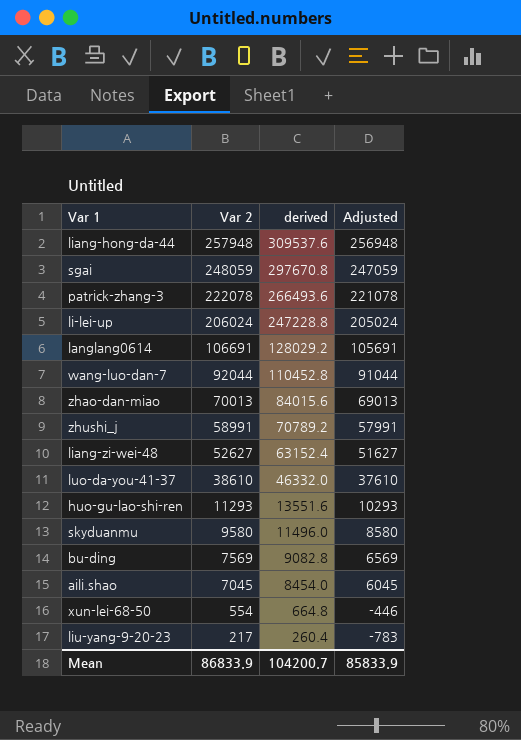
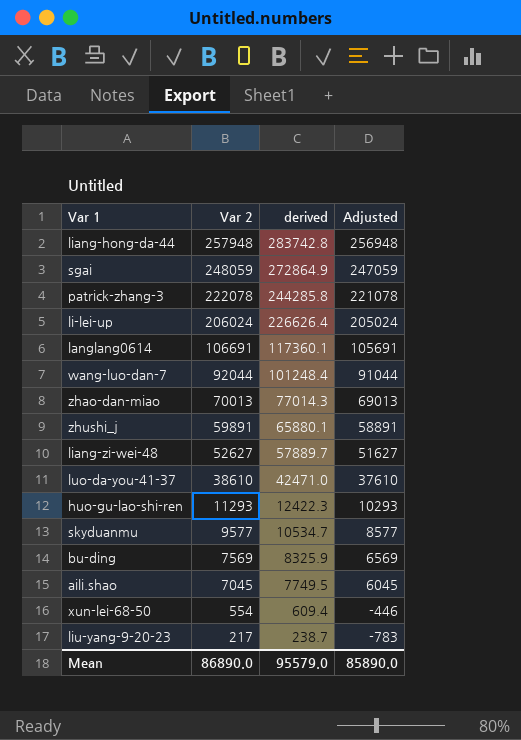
column derived | formula: [Var 2] * 1.2 -> [Var 2] * 1.1
zhushi_j | Var 2: 58991 -> 59891
zhushi_j | Adjusted: 57991 -> 58891
skyduanmu | Var 2: 9580 -> 9577
skyduanmu | Adjusted: 8580 -> 8577
Mean | Var 2: 86833.9 -> 86890.0
Mean | derived: 104200.7 -> 95579.0
Mean | Adjusted: 85833.9 -> 85890.0

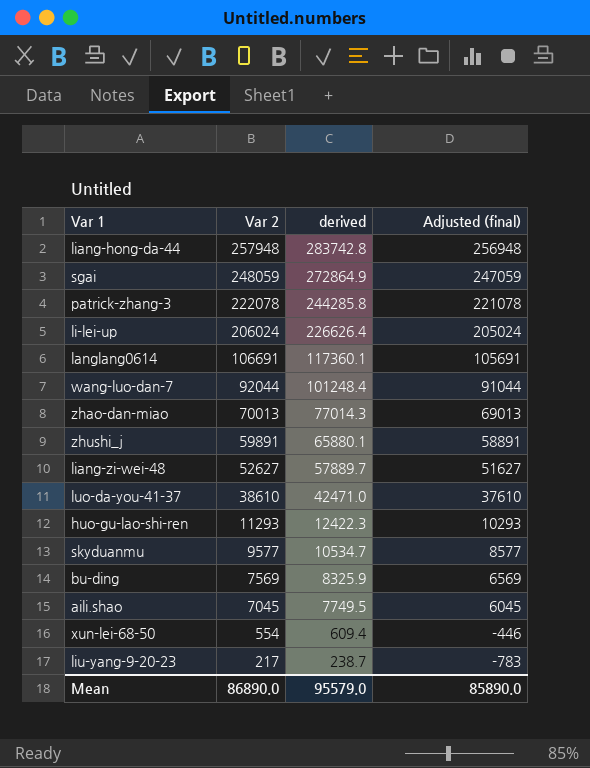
column name: Adjusted -> Adjusted (final)

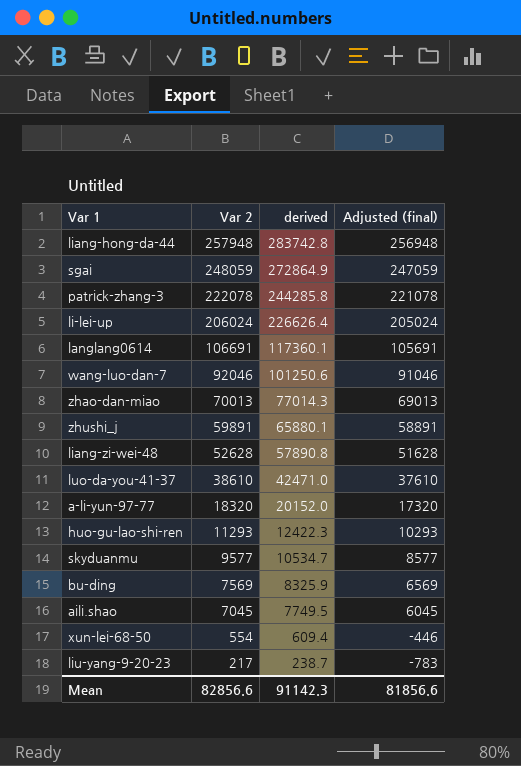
wang-luo-dan-7 | Var 2: 92044 -> 92046
wang-luo-dan-7 | derived: 101248.4 -> 101250.6
wang-luo-dan-7 | Adjusted (final): 91044 -> 91046
liang-zi-wei-48 | Var 2: 52627 -> 52628
liang-zi-wei-48 | derived: 57889.7 -> 57890.8
liang-zi-wei-48 | Adjusted (final): 51627 -> 51628
row a-li-yun-97-77: none -> 18320 | 20152.0 | 17320
Mean | Var 2: 86890.0 -> 82856.6
Mean | derived: 95579.0 -> 91142.3
Mean | Adjusted (final): 85890.0 -> 81856.6

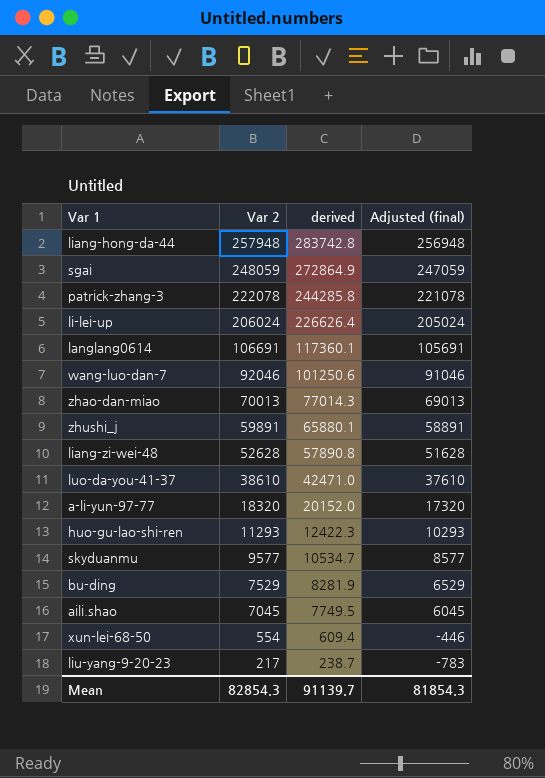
bu-ding | Var 2: 7569 -> 7529
bu-ding | derived: 8325.9 -> 8281.9
bu-ding | Adjusted (final): 6569 -> 6529
Mean | Var 2: 82856.6 -> 82854.3
Mean | derived: 91142.3 -> 91139.7
Mean | Adjusted (final): 81856.6 -> 81854.3

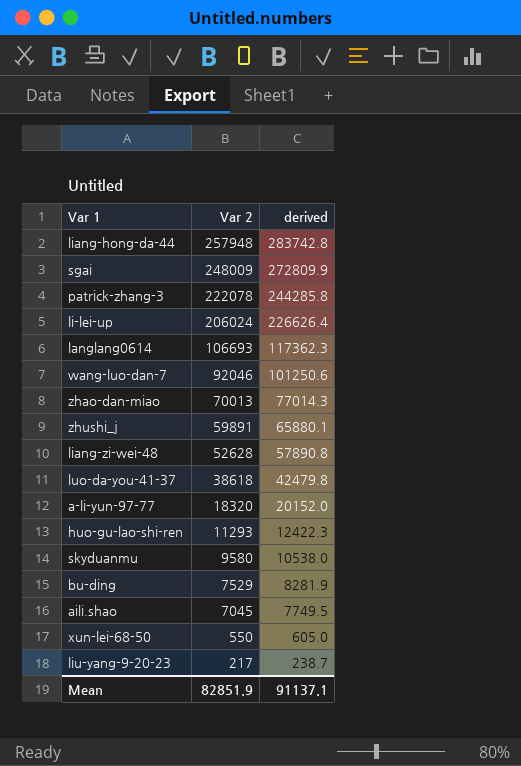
column Adjusted (final) | formula: [Var 2] - 1000 -> none
sgai | Var 2: 248059 -> 248009
sgai | derived: 272864.9 -> 272809.9
langlang0614 | Var 2: 106691 -> 106693
langlang0614 | derived: 117360.1 -> 117362.3
luo-da-you-41-37 | Var 2: 38610 -> 38618
luo-da-you-41-37 | derived: 42471.0 -> 42479.8
skyduanmu | Var 2: 9577 -> 9580
skyduanmu | derived: 10534.7 -> 10538.0
xun-lei-68-50 | Var 2: 554 -> 550
xun-lei-68-50 | derived: 609.4 -> 605.0
Mean | Var 2: 82854.3 -> 82851.9
Mean | derived: 91139.7 -> 91137.1

